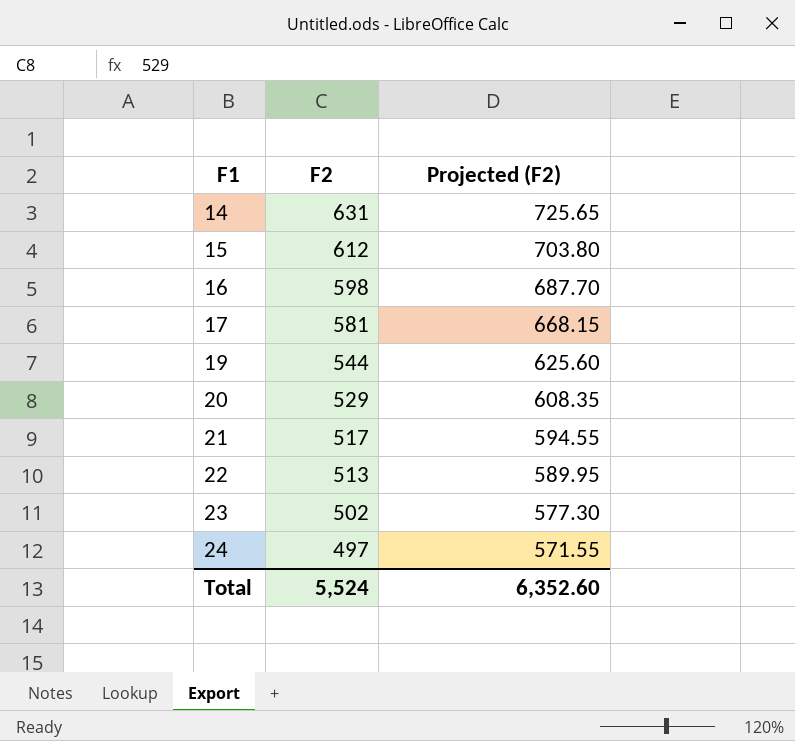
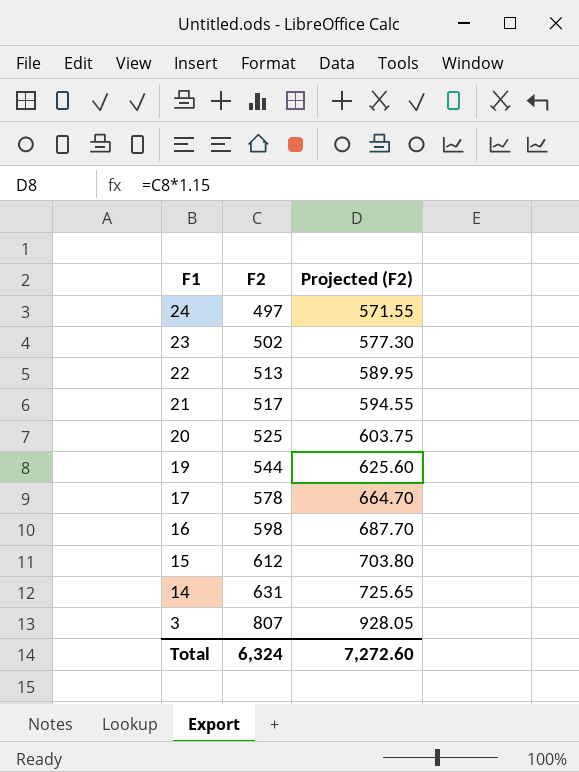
row order: F1 ascending -> F1 descending
20 | F2: 529 -> 525
20 | Projected (F2): 608.35 -> 603.75
17 | F2: 581 -> 578
17 | Projected (F2): 668.15 -> 664.70
row 3: none -> 807 | 928.05
Total | F2: 5,524 -> 6,324
Total | Projected (F2): 6,352.60 -> 7,272.60

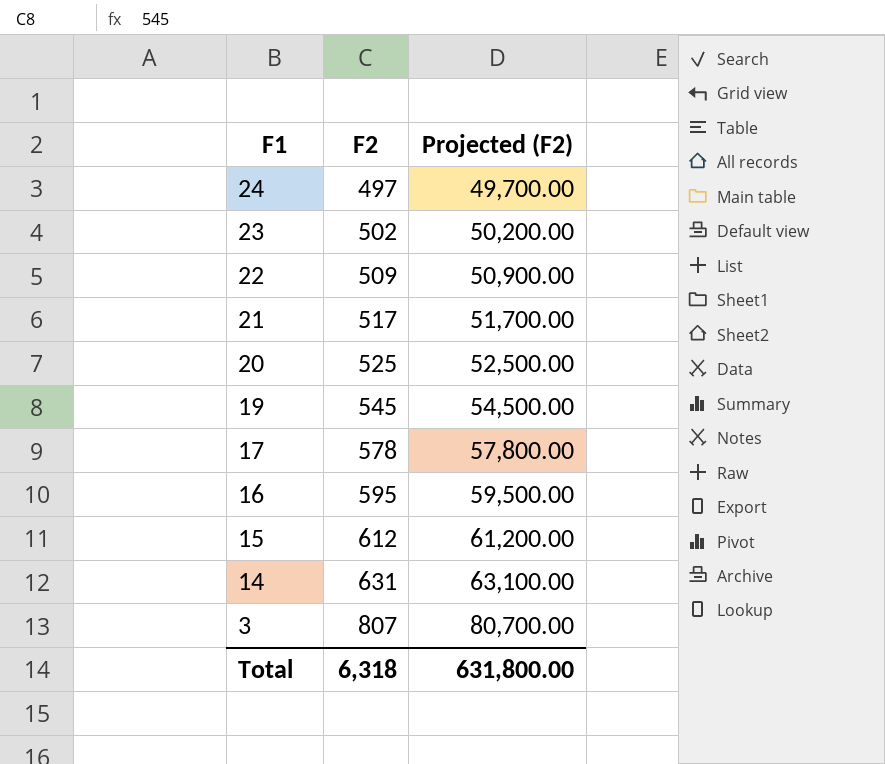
column Projected (F2) | formula: [F2] * 1.15 -> [F2] * 100
22 | F2: 513 -> 509
19 | F2: 544 -> 545
16 | F2: 598 -> 595
Total | F2: 6,324 -> 6,318
Total | Projected (F2): 7,272.60 -> 631,800.00

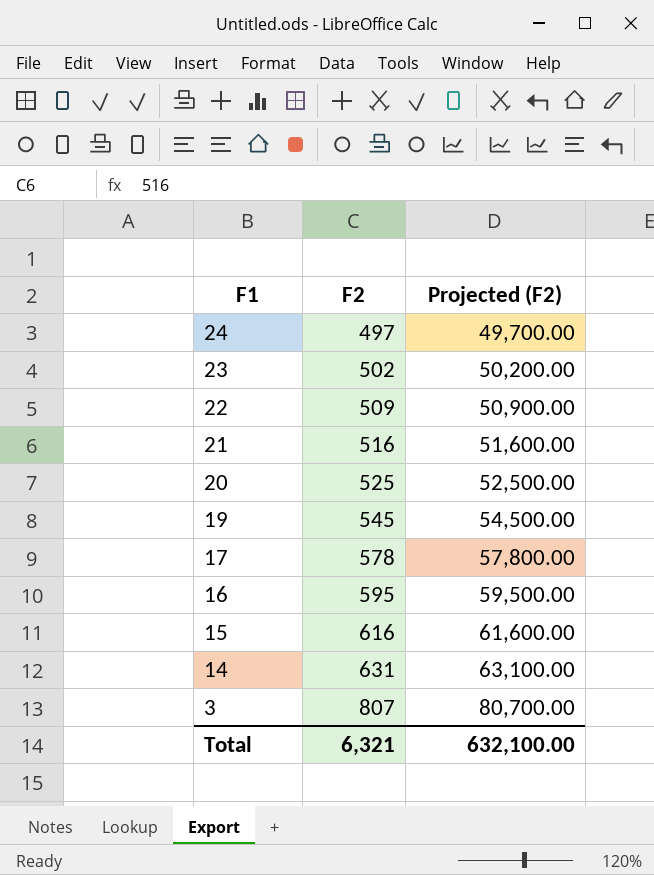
21 | F2: 517 -> 516
21 | Projected (F2): 51,700.00 -> 51,600.00
15 | F2: 612 -> 616
15 | Projected (F2): 61,200.00 -> 61,600.00
Total | F2: 6,318 -> 6,321
Total | Projected (F2): 631,800.00 -> 632,100.00

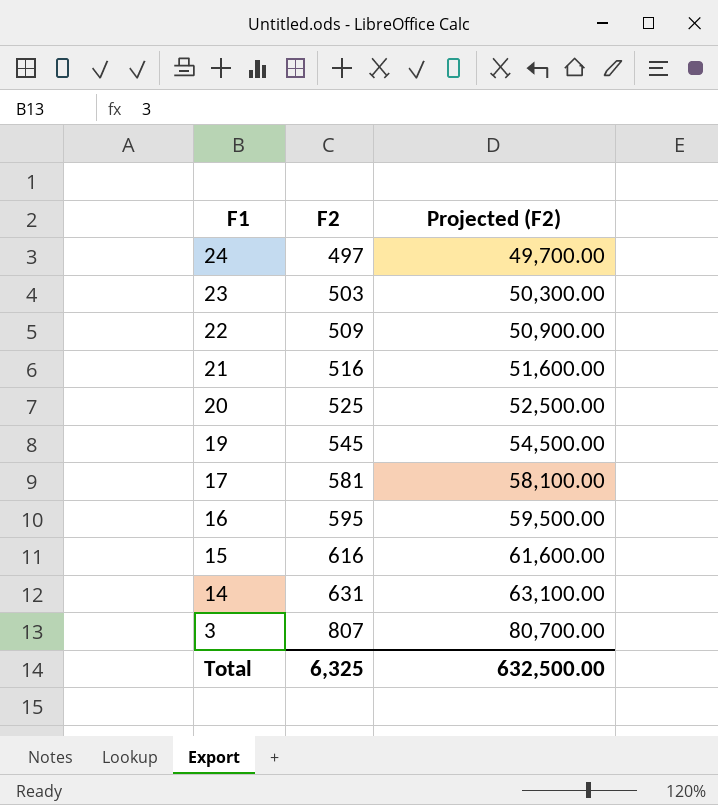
23 | F2: 502 -> 503
23 | Projected (F2): 50,200.00 -> 50,300.00
17 | F2: 578 -> 581
17 | Projected (F2): 57,800.00 -> 58,100.00
Total | F2: 6,321 -> 6,325
Total | Projected (F2): 632,100.00 -> 632,500.00

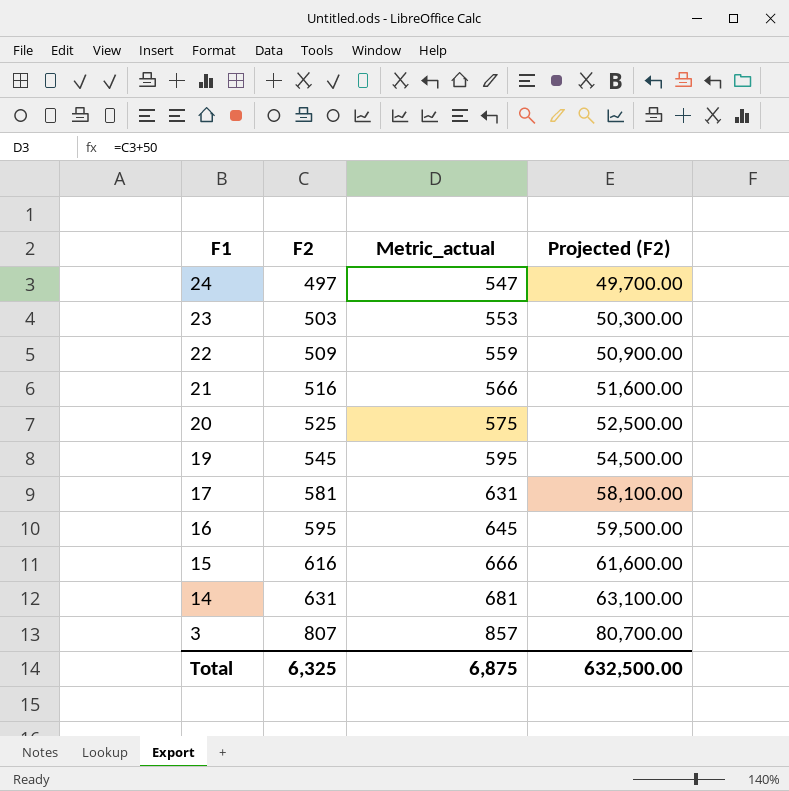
column Metric_actual | formula: none -> [F2] + 50

